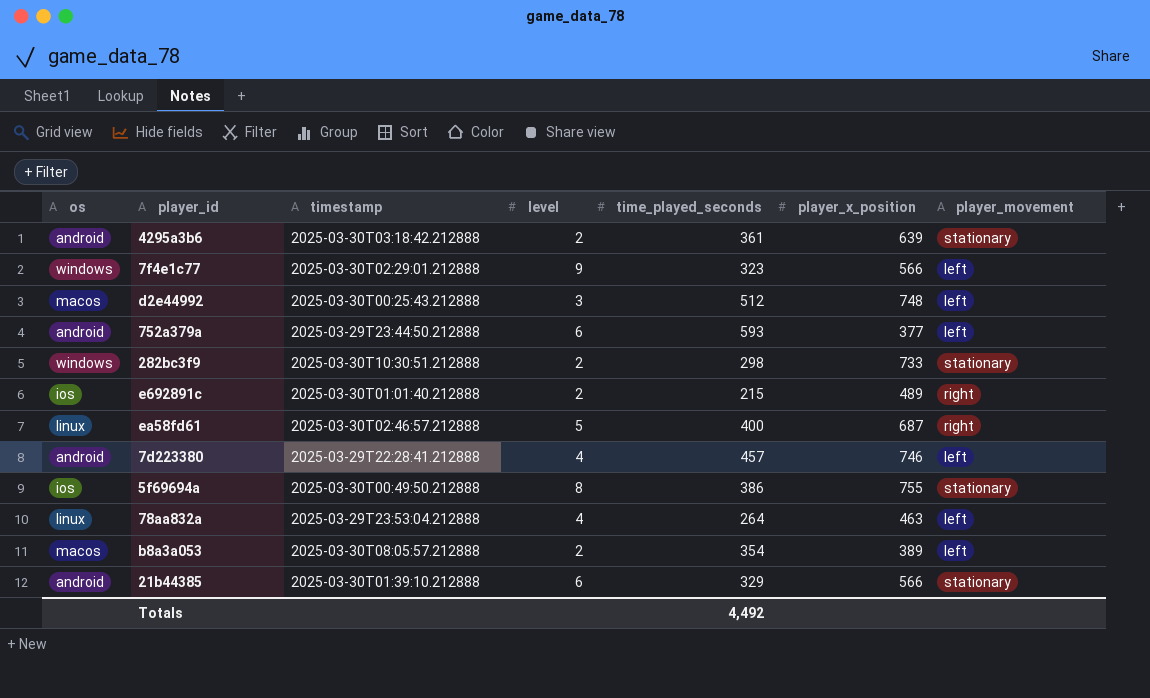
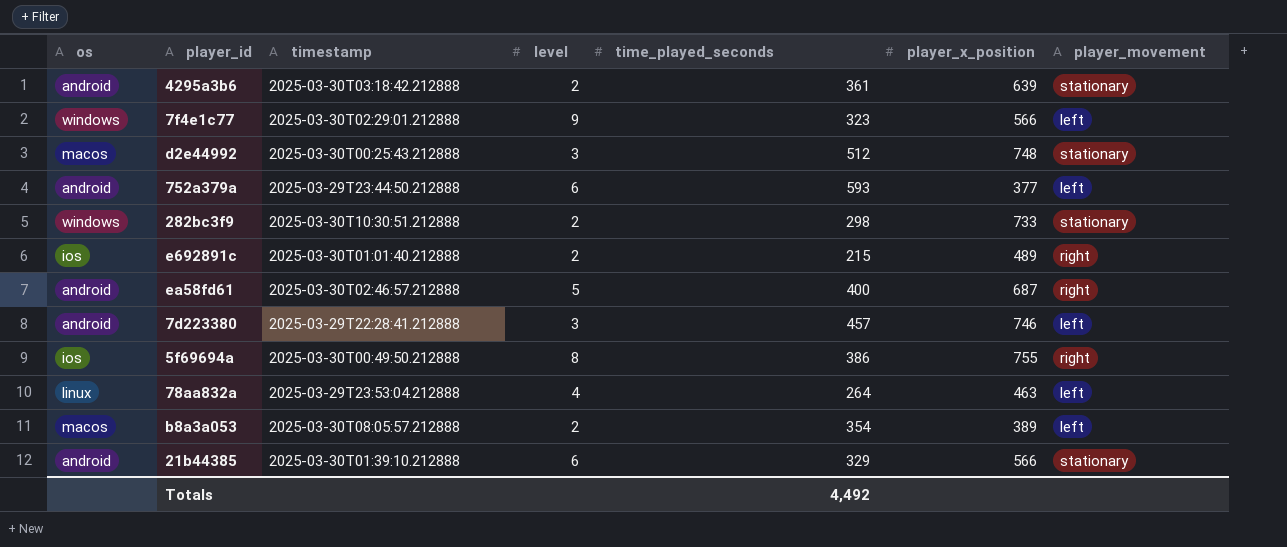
d2e44992 | player_movement: left -> stationary
ea58fd61 | os: linux -> android
7d223380 | level: 4 -> 3
5f69694a | player_movement: stationary -> right

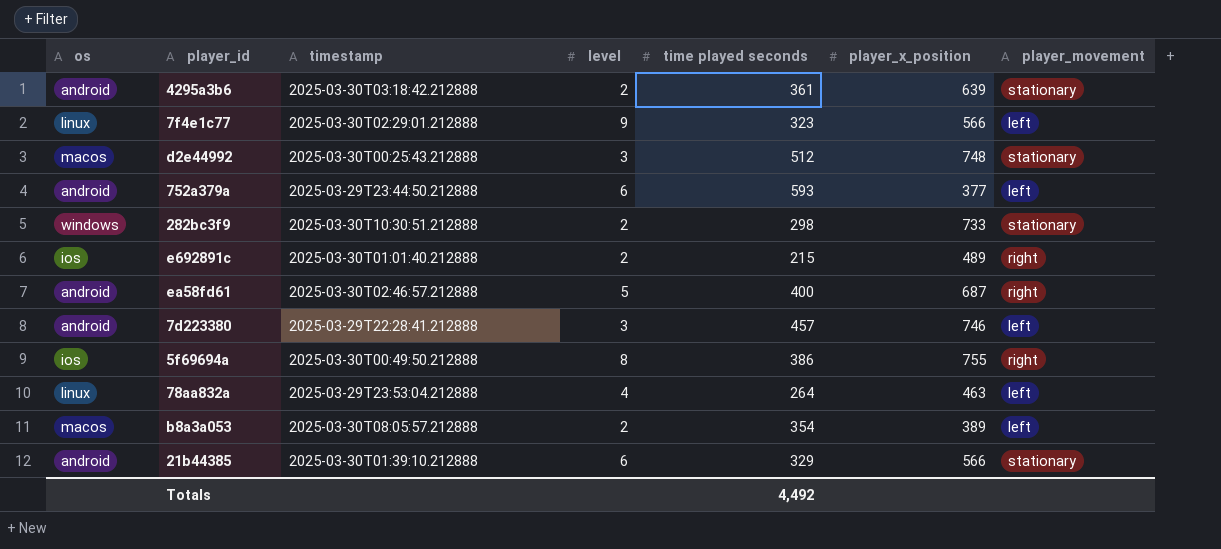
column name: time_played_seconds -> time played seconds
7f4e1c77 | os: windows -> linux

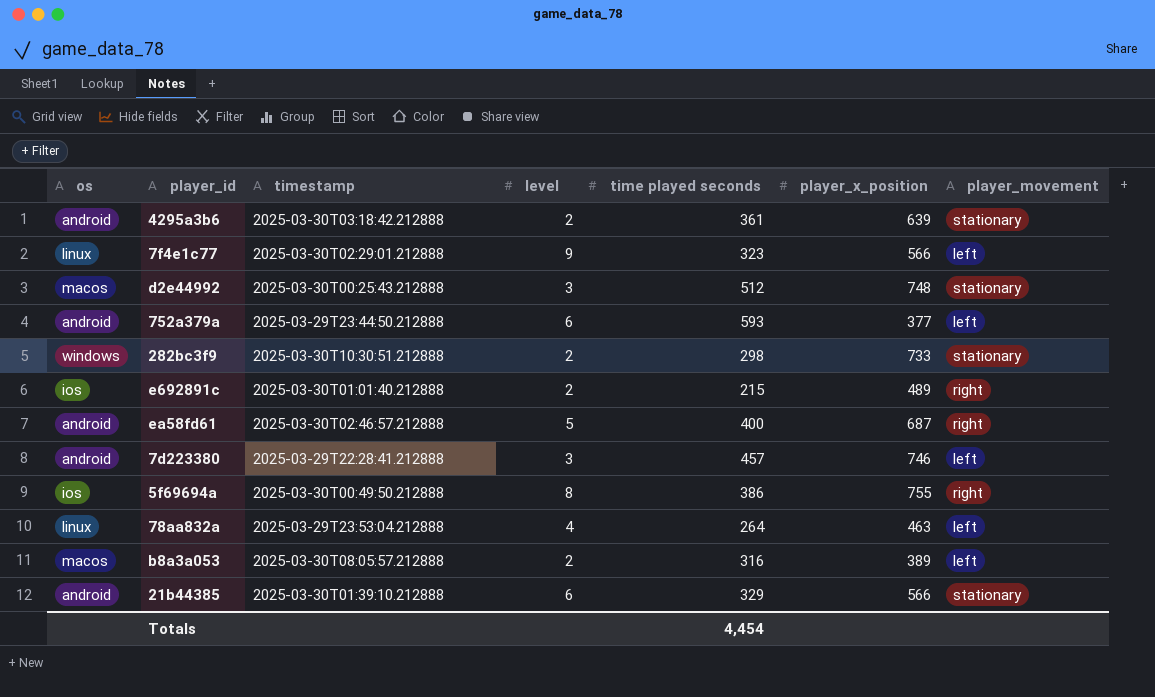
b8a3a053 | time played seconds: 354 -> 316
Totals | time played seconds: 4,492 -> 4,454

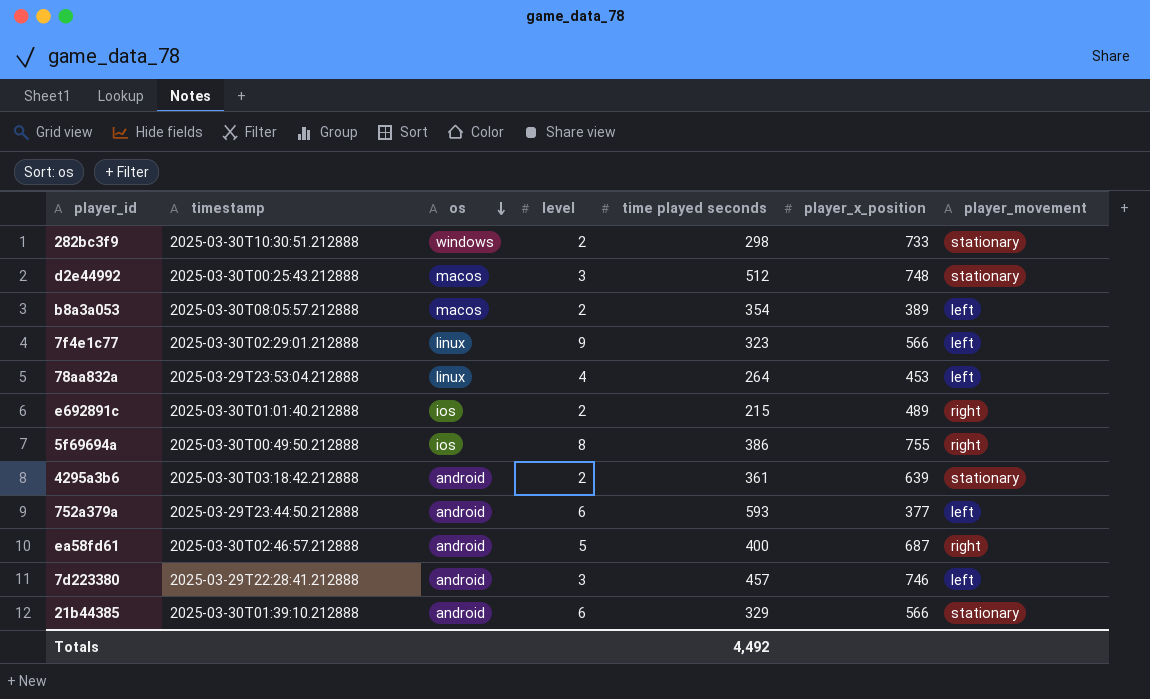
row order: none -> os descending
column os | position: 1 -> 3
b8a3a053 | time played seconds: 316 -> 354
78aa832a | player_x_position: 463 -> 453
Totals | time played seconds: 4,454 -> 4,492

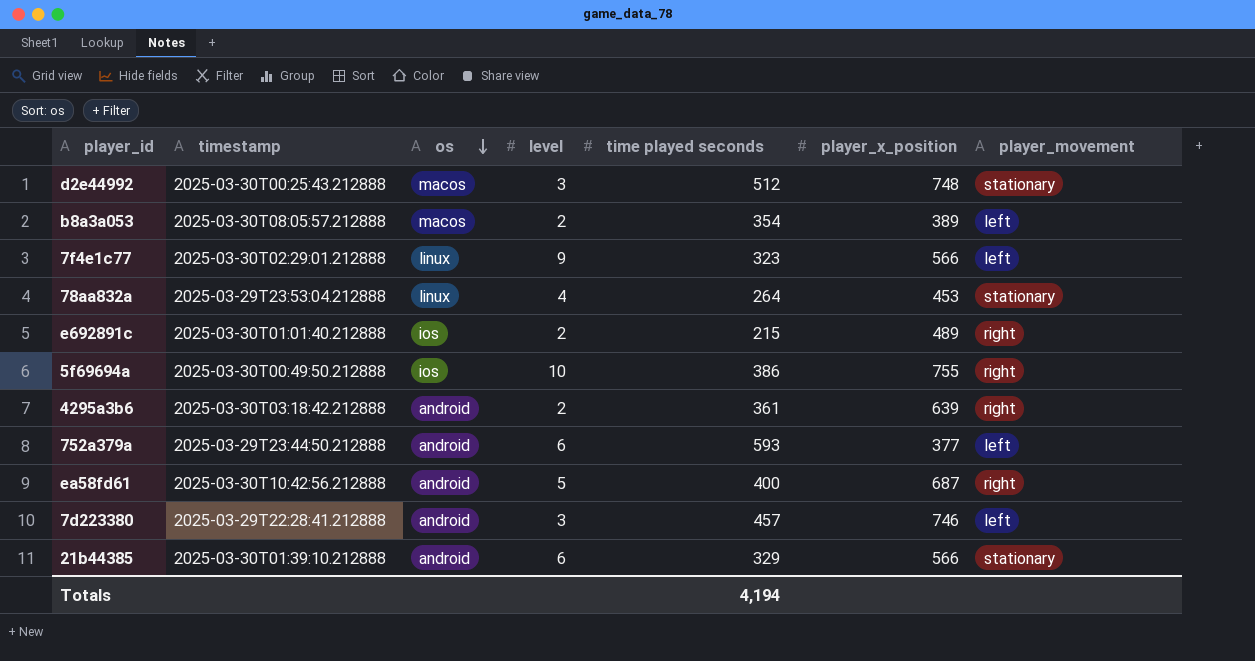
row 282bc3f9: 2025-03-30T10:30:51.212888 | windows | 2 | 298 | 733 | stationary -> none
78aa832a | player_movement: left -> stationary
5f69694a | level: 8 -> 10
4295a3b6 | player_movement: stationary -> right
ea58fd61 | timestamp: 2025-03-30T02:46:57.212888 -> 2025-03-30T10:42:56.212888
Totals | time played seconds: 4,492 -> 4,194

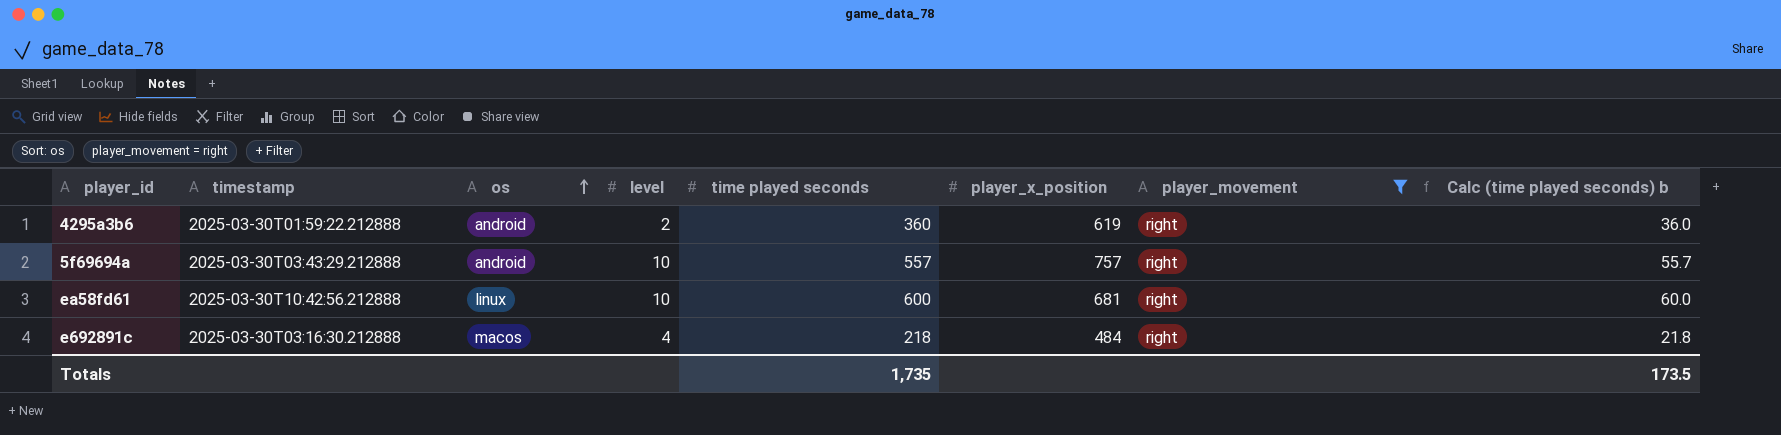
filter: none -> player_movement = right
row order: os descending -> os ascending
column Calc (time played seconds) b | formula: none -> [time played seconds] * 0.1
4295a3b6 | timestamp: 2025-03-30T03:18:42.212888 -> 2025-03-30T01:59:22.212888
4295a3b6 | time played seconds: 361 -> 360
4295a3b6 | player_x_position: 639 -> 619
5f69694a | timestamp: 2025-03-30T00:49:50.212888 -> 2025-03-30T03:43:29.212888
5f69694a | os: ios -> android
5f69694a | time played seconds: 386 -> 557
5f69694a | player_x_position: 755 -> 757
ea58fd61 | os: android -> linux
ea58fd61 | level: 5 -> 10
ea58fd61 | time played seconds: 400 -> 600
ea58fd61 | player_x_position: 687 -> 681
e692891c | timestamp: 2025-03-30T01:01:40.212888 -> 2025-03-30T03:16:30.212888
e692891c | os: ios -> macos
e692891c | level: 2 -> 4
e692891c | time played seconds: 215 -> 218
e692891c | player_x_position: 489 -> 484
Totals | time played seconds: 4,194 -> 1,735

